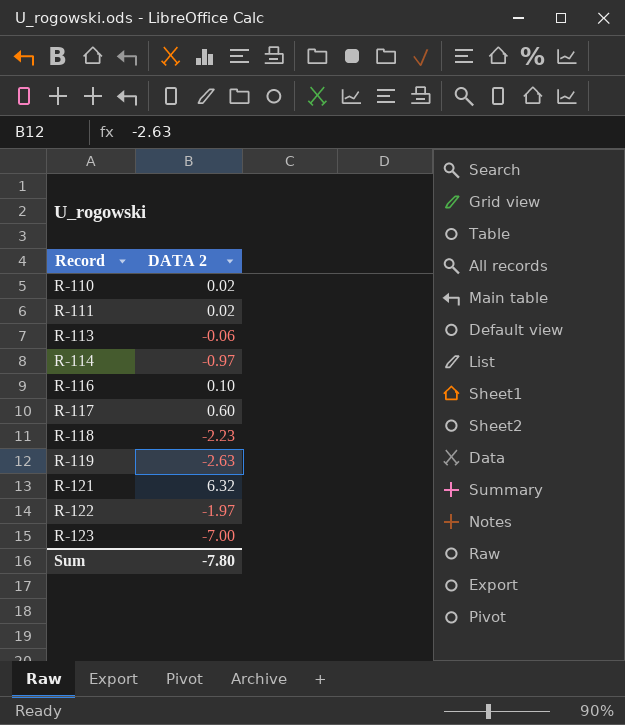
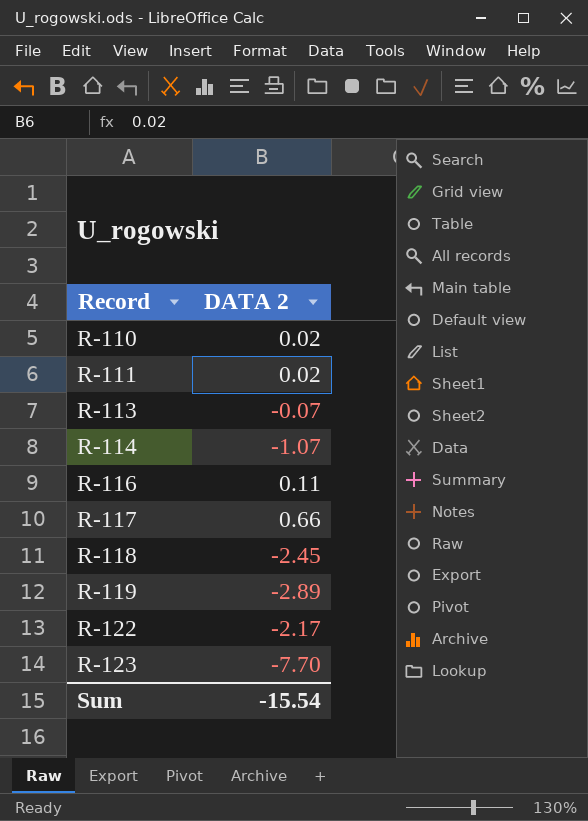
row R-121: 6.32 -> none
R-113 | DATA 2: -0.06 -> -0.07
R-114 | DATA 2: -0.97 -> -1.07
R-116 | DATA 2: 0.10 -> 0.11
R-117 | DATA 2: 0.60 -> 0.66
R-118 | DATA 2: -2.23 -> -2.45
R-119 | DATA 2: -2.63 -> -2.89
R-122 | DATA 2: -1.97 -> -2.17
R-123 | DATA 2: -7.00 -> -7.70
Sum | DATA 2: -7.80 -> -15.54

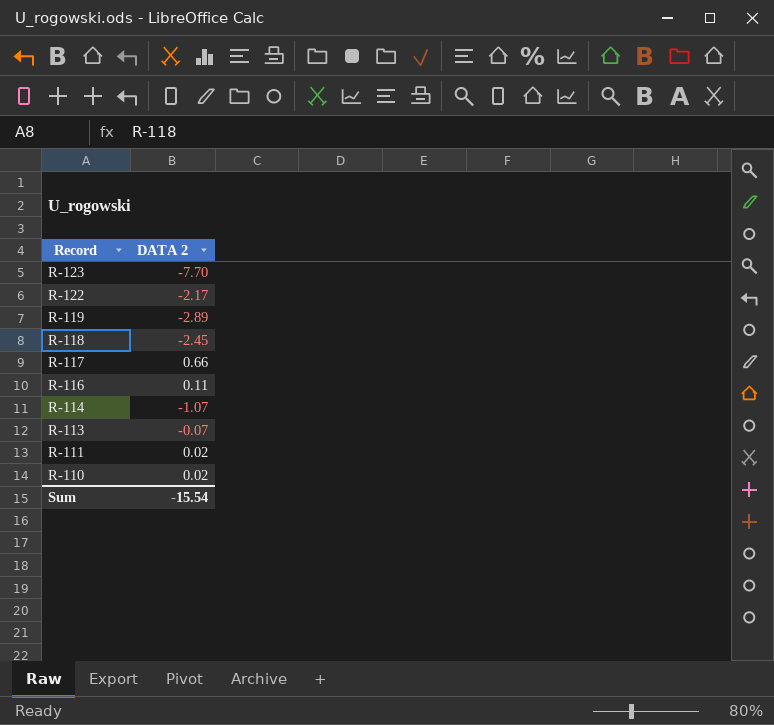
row order: Record ascending -> Record descending

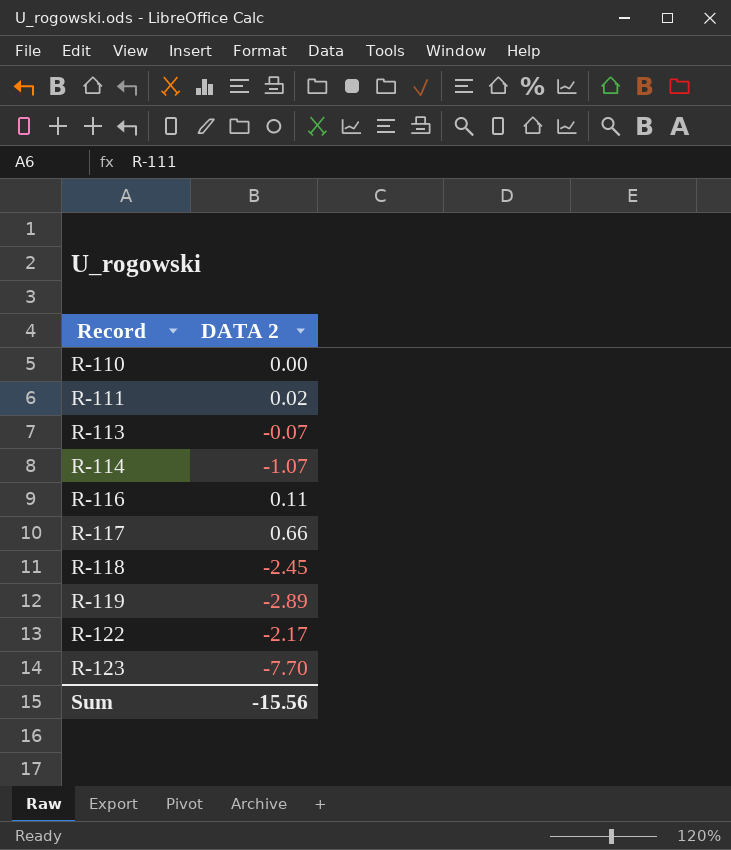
row order: Record descending -> Record ascending
R-110 | DATA 2: 0.02 -> 0.00
Sum | DATA 2: -15.54 -> -15.56

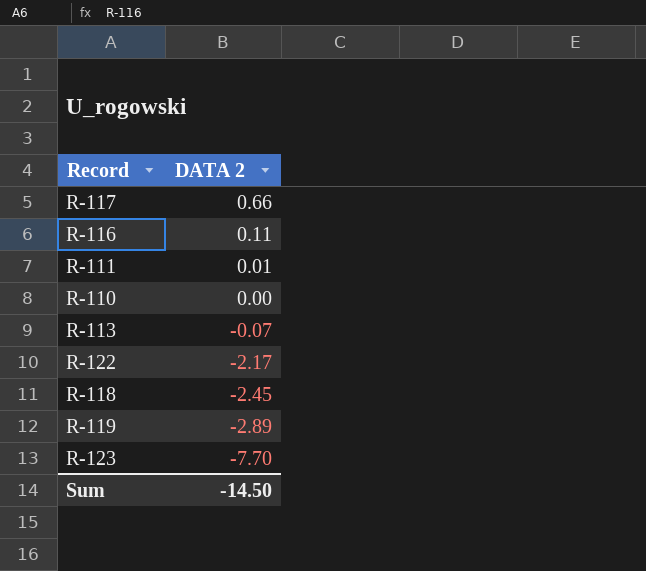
row order: Record ascending -> DATA 2 descending
row R-114: -1.07 -> none
R-111 | DATA 2: 0.02 -> 0.01
Sum | DATA 2: -15.56 -> -14.50

